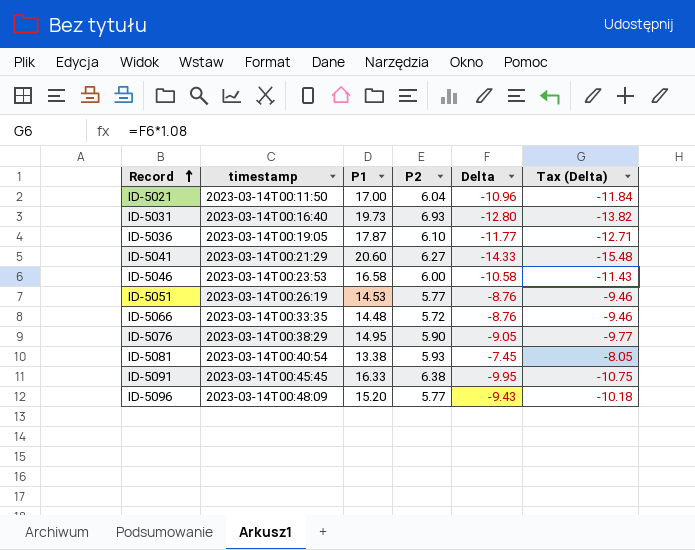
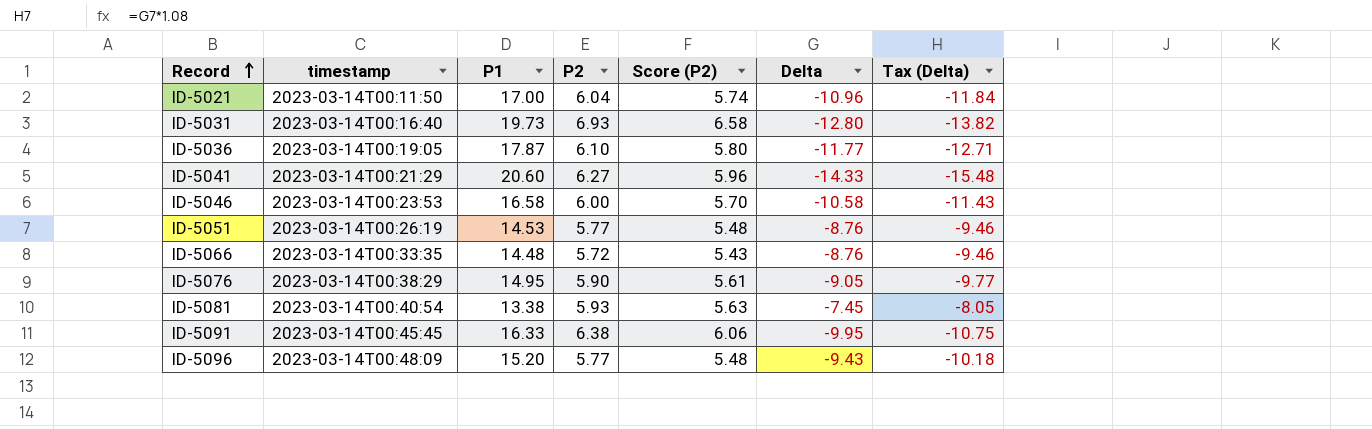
column Score (P2) | formula: none -> [P2] * 0.95

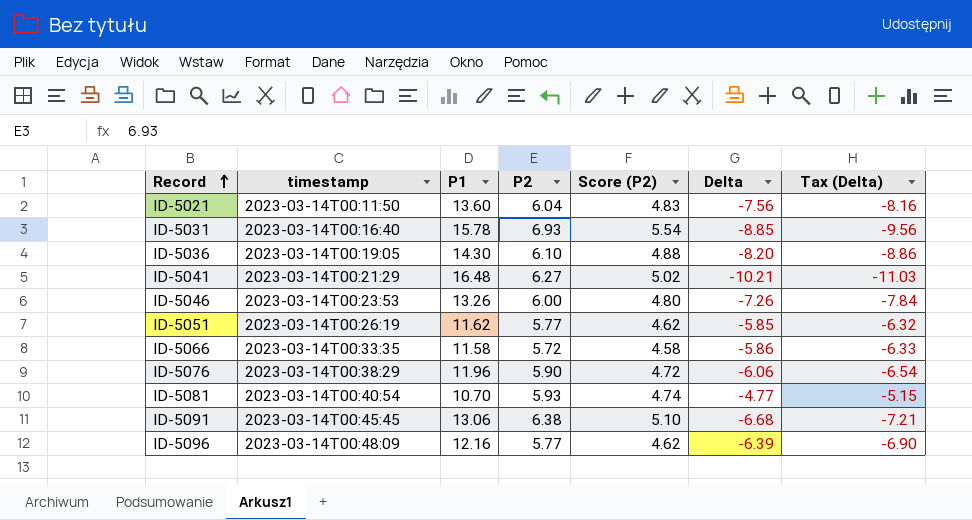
column Score (P2) | formula: [P2] * 0.95 -> [P2] * 0.8
ID-5021 | P1: 17.00 -> 13.60
ID-5021 | Delta: -10.96 -> -7.56
ID-5021 | Tax (Delta): -11.84 -> -8.16
ID-5031 | P1: 19.73 -> 15.78
ID-5031 | Delta: -12.80 -> -8.85
ID-5031 | Tax (Delta): -13.82 -> -9.56
ID-5036 | P1: 17.87 -> 14.30
ID-5036 | Delta: -11.77 -> -8.20
ID-5036 | Tax (Delta): -12.71 -> -8.86
ID-5041 | P1: 20.60 -> 16.48
ID-5041 | Delta: -14.33 -> -10.21
ID-5041 | Tax (Delta): -15.48 -> -11.03
ID-5046 | P1: 16.58 -> 13.26
ID-5046 | Delta: -10.58 -> -7.26
ID-5046 | Tax (Delta): -11.43 -> -7.84
ID-5051 | P1: 14.53 -> 11.62
ID-5051 | Delta: -8.76 -> -5.85
ID-5051 | Tax (Delta): -9.46 -> -6.32
ID-5066 | P1: 14.48 -> 11.58
ID-5066 | Delta: -8.76 -> -5.86
ID-5066 | Tax (Delta): -9.46 -> -6.33
ID-5076 | P1: 14.95 -> 11.96
ID-5076 | Delta: -9.05 -> -6.06
ID-5076 | Tax (Delta): -9.77 -> -6.54
ID-5081 | P1: 13.38 -> 10.70
ID-5081 | Delta: -7.45 -> -4.77
ID-5081 | Tax (Delta): -8.05 -> -5.15
ID-5091 | P1: 16.33 -> 13.06
ID-5091 | Delta: -9.95 -> -6.68
ID-5091 | Tax (Delta): -10.75 -> -7.21
ID-5096 | P1: 15.20 -> 12.16
ID-5096 | Delta: -9.43 -> -6.39
ID-5096 | Tax (Delta): -10.18 -> -6.90

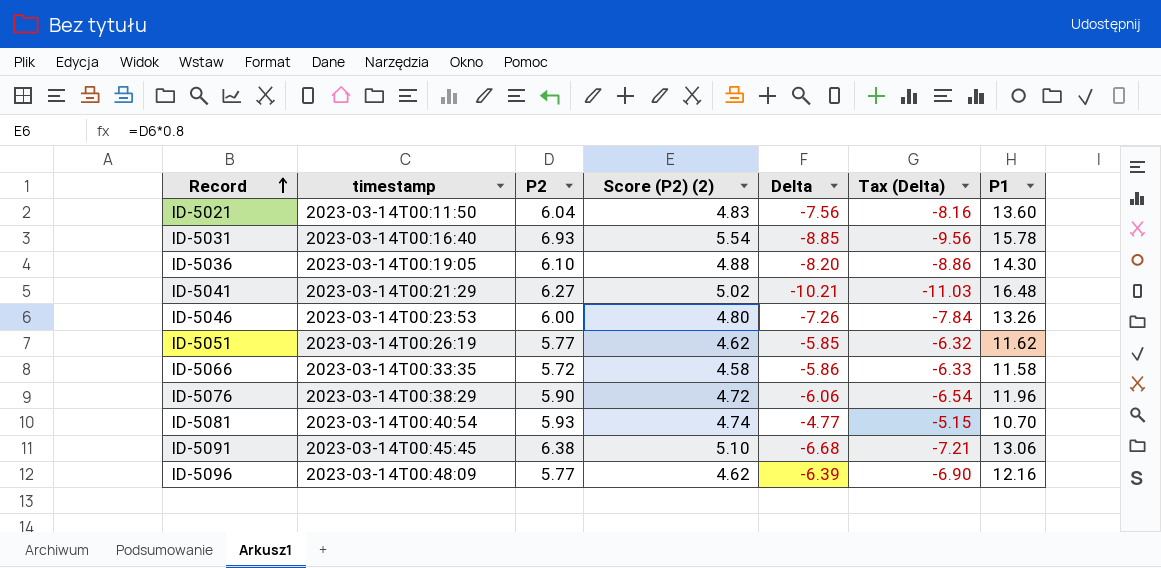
column name: Score (P2) -> Score (P2) (2)
column P1 | position: 3 -> 7

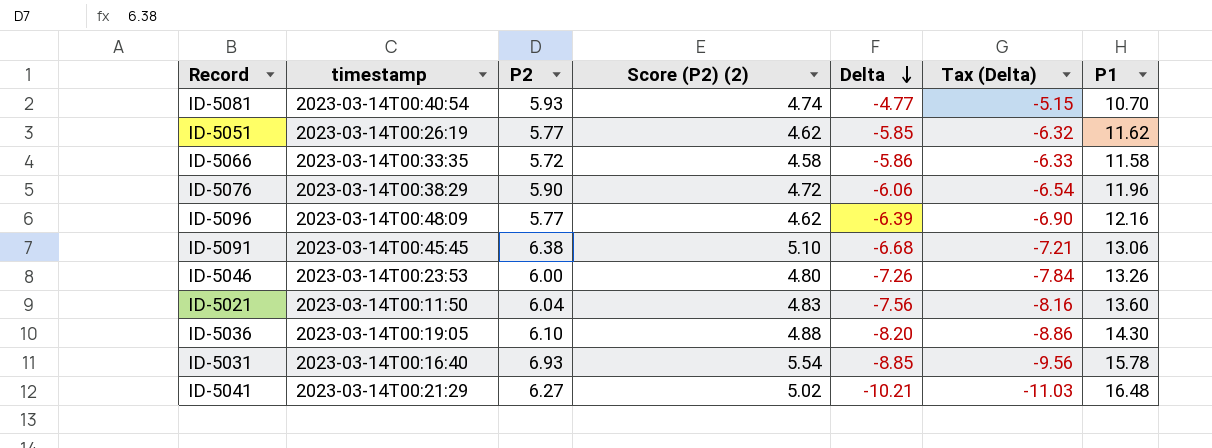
row order: Record ascending -> Delta descending

